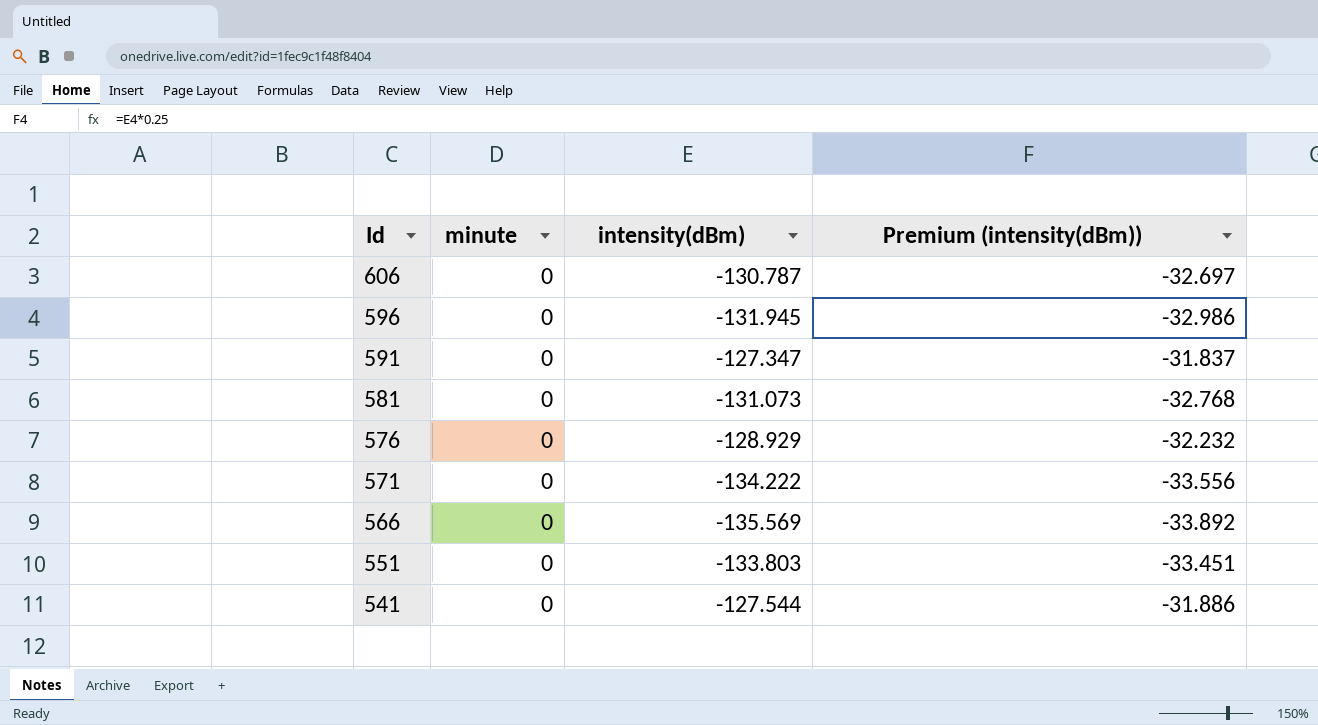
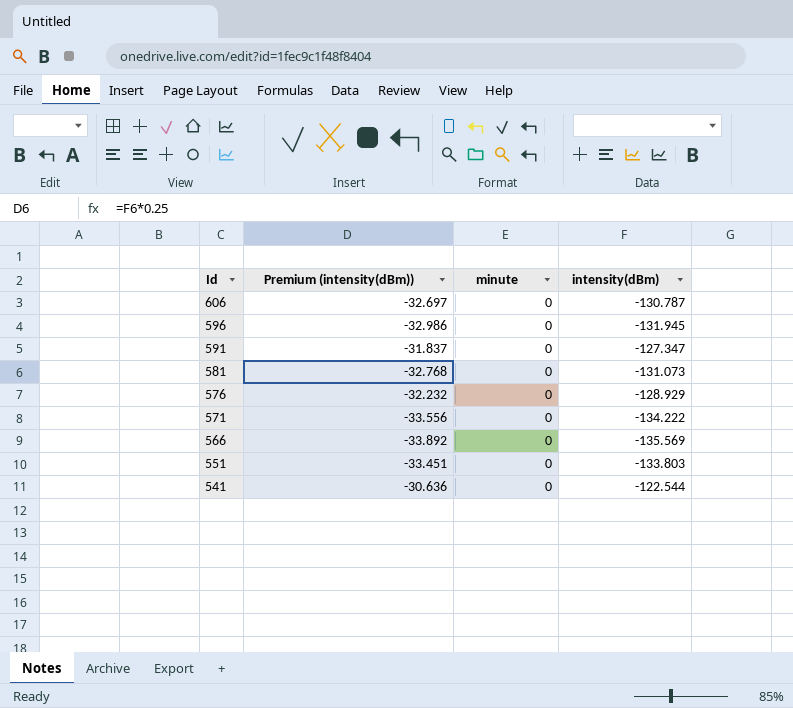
column Premium (intensity(dBm)) | position: 4 -> 2
541 | Premium (intensity(dBm)): -31.886 -> -30.636
541 | intensity(dBm): -127.544 -> -122.544

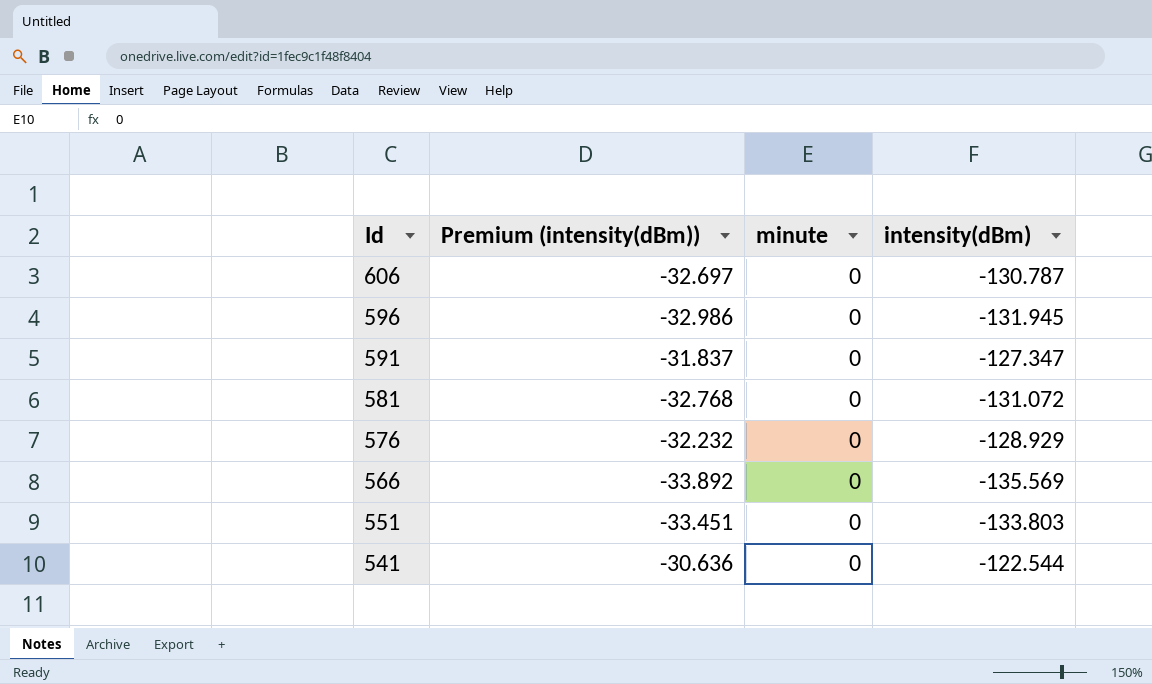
row 571: -33.556 | 0 | -134.222 -> none
581 | intensity(dBm): -131.073 -> -131.072

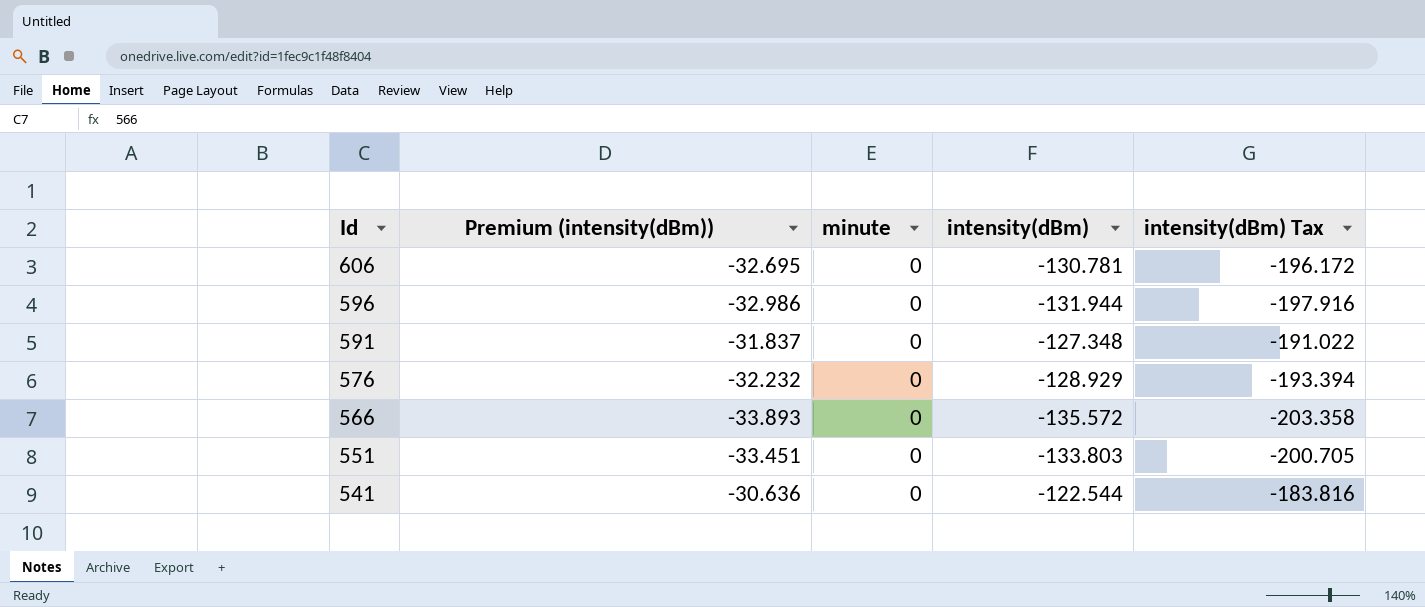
column intensity(dBm) Tax | formula: none -> [intensity(dBm)] * 1.5
row 581: -32.768 | 0 | -131.072 -> none
606 | Premium (intensity(dBm)): -32.697 -> -32.695
606 | intensity(dBm): -130.787 -> -130.781
596 | intensity(dBm): -131.945 -> -131.944
591 | intensity(dBm): -127.347 -> -127.348
566 | Premium (intensity(dBm)): -33.892 -> -33.893
566 | intensity(dBm): -135.569 -> -135.572

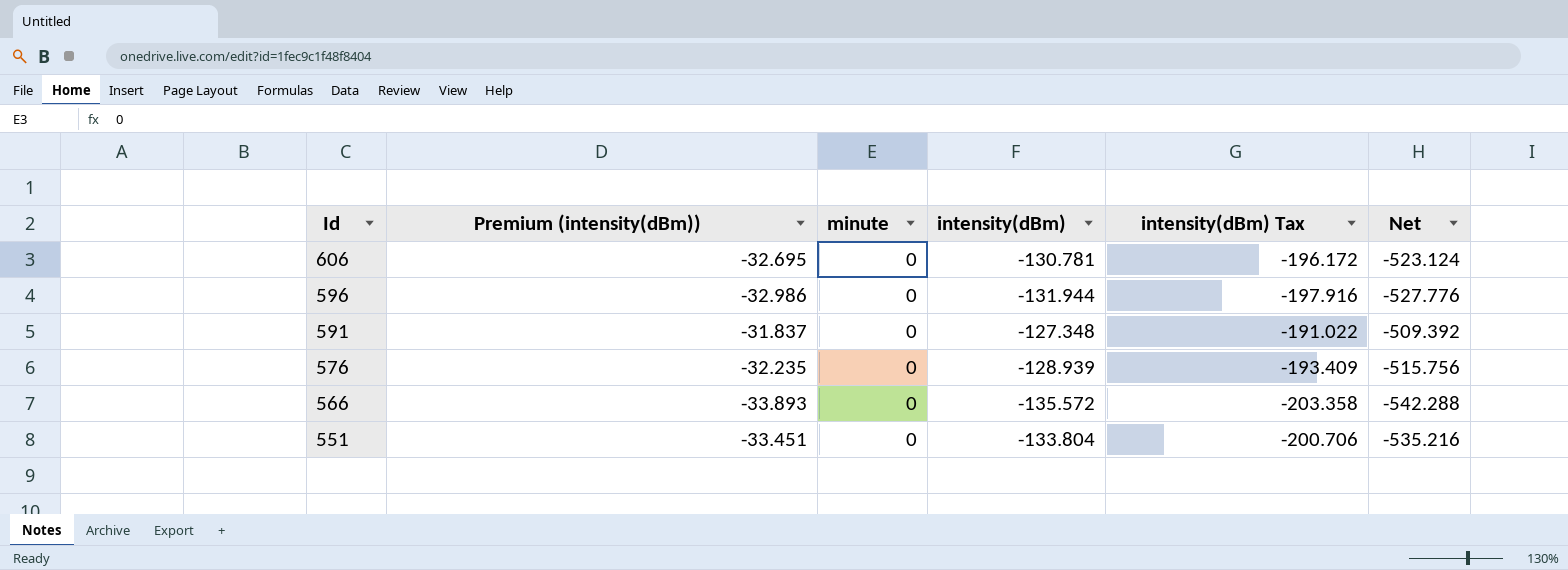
column Net | formula: none -> [intensity(dBm)] * 4
row 541: -30.636 | 0 | -122.544 | -183.816 -> none
576 | Premium (intensity(dBm)): -32.232 -> -32.235
576 | intensity(dBm): -128.929 -> -128.939
576 | intensity(dBm) Tax: -193.394 -> -193.409
551 | intensity(dBm): -133.803 -> -133.804
551 | intensity(dBm) Tax: -200.705 -> -200.706

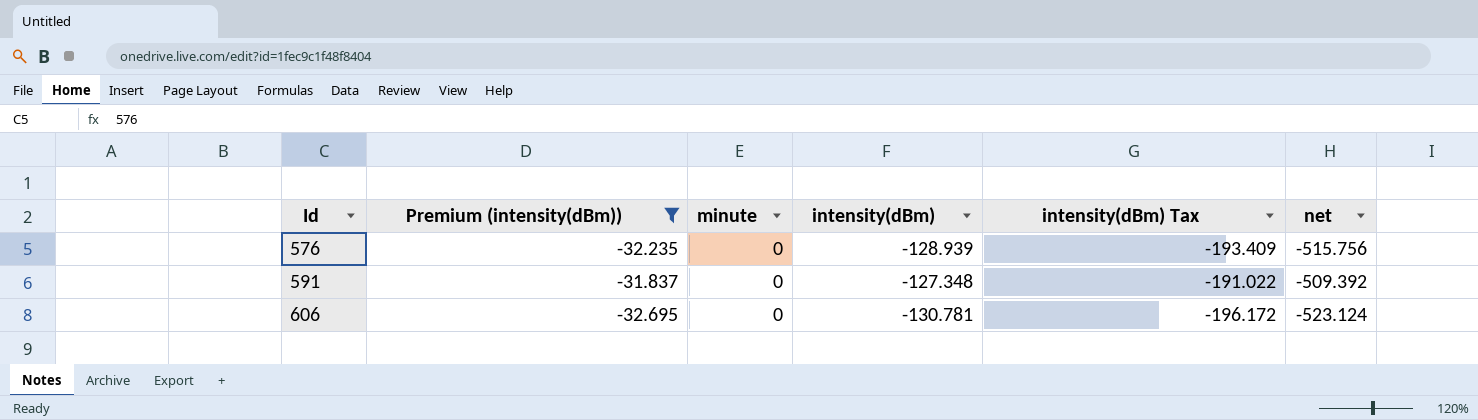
filter: none -> Premium (intensity(dBm)) >= -32.695
row order: Id descending -> Id ascending
column name: Net -> net

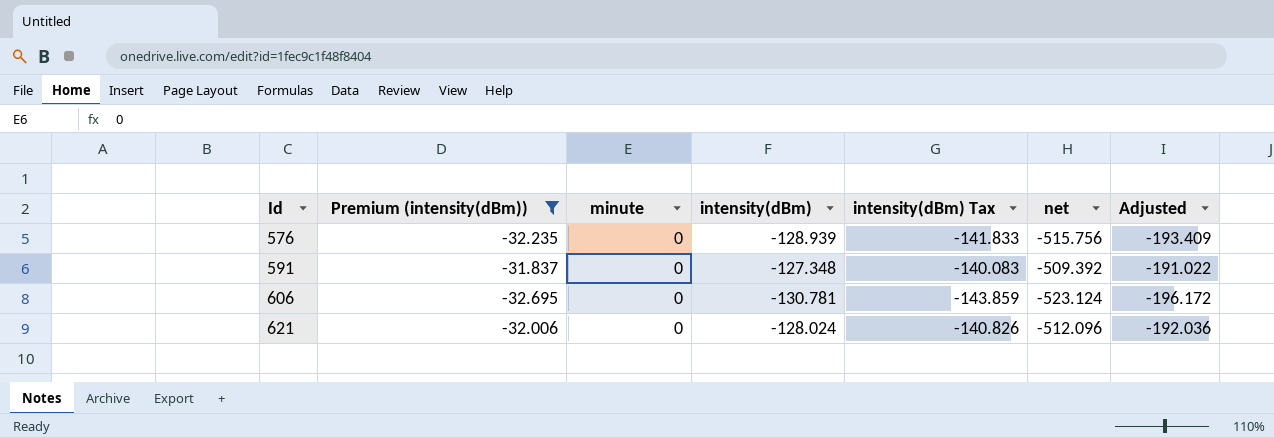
column intensity(dBm) Tax | formula: [intensity(dBm)] * 1.5 -> [intensity(dBm)] * 1.1
column Adjusted | formula: none -> [intensity(dBm)] * 1.5
row 621: none -> -32.006 | 0 | -128.024 | -140.826 | -512.096 | -192.036

